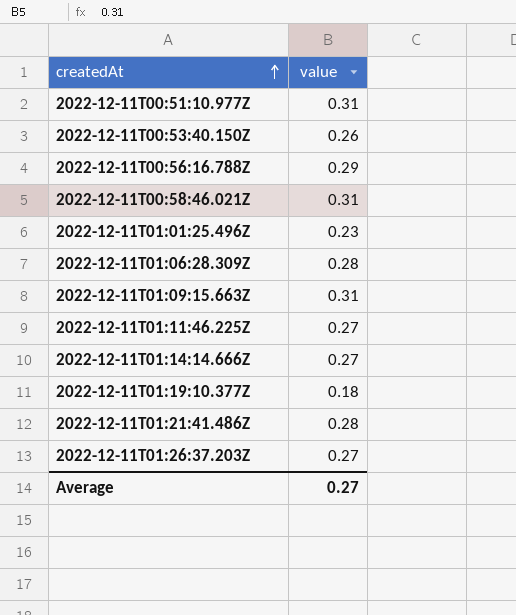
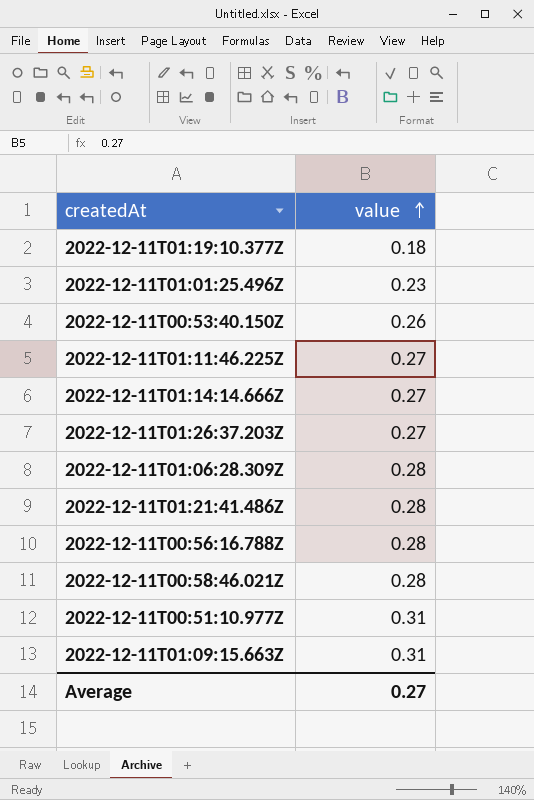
row order: createdAt ascending -> value ascending
2022-12-11T00:56:16.788Z | value: 0.29 -> 0.28
2022-12-11T00:58:46.021Z | value: 0.31 -> 0.28

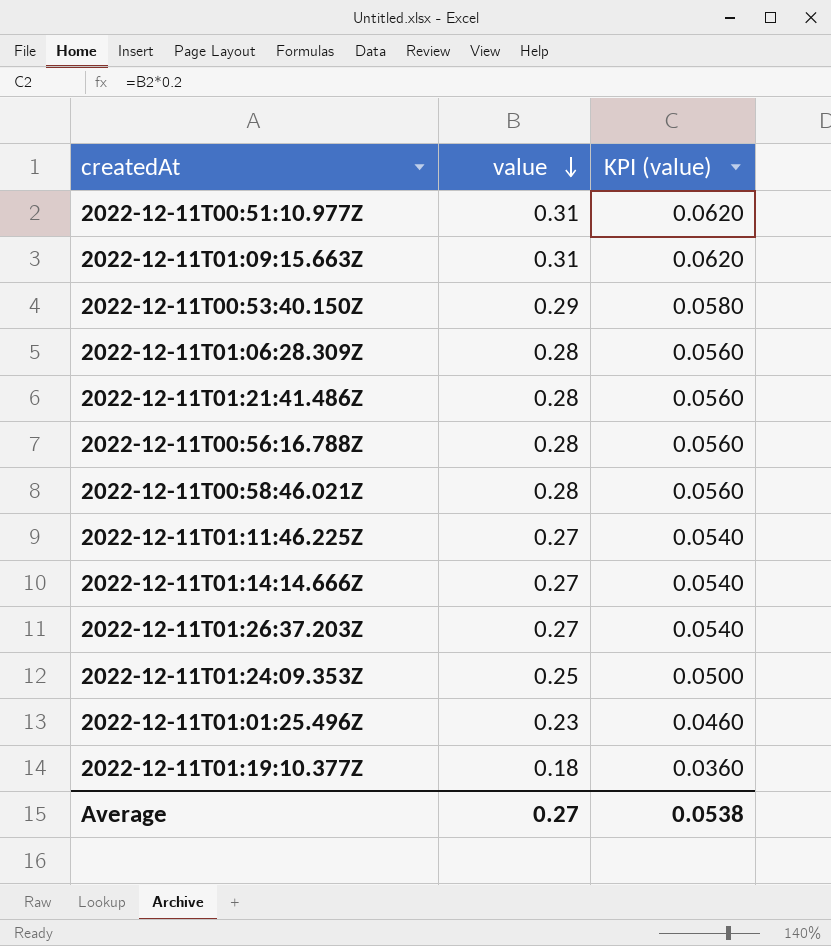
row order: value ascending -> value descending
column KPI (value) | formula: none -> [value] * 0.2
2022-12-11T00:53:40.150Z | value: 0.26 -> 0.29
row 2022-12-11T01:24:09.353Z: none -> 0.25 | 0.0500

